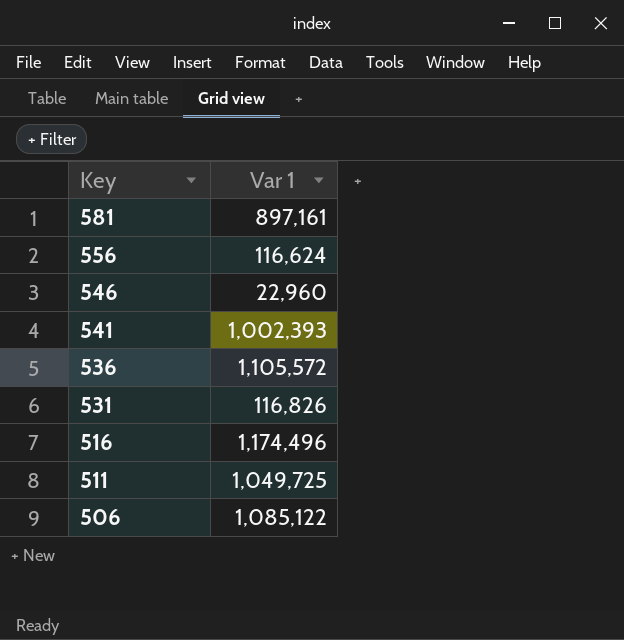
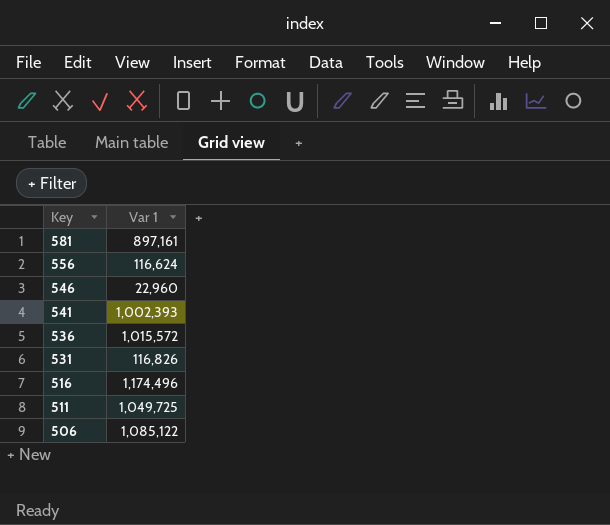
536 | Var 1: 1,105,572 -> 1,015,572

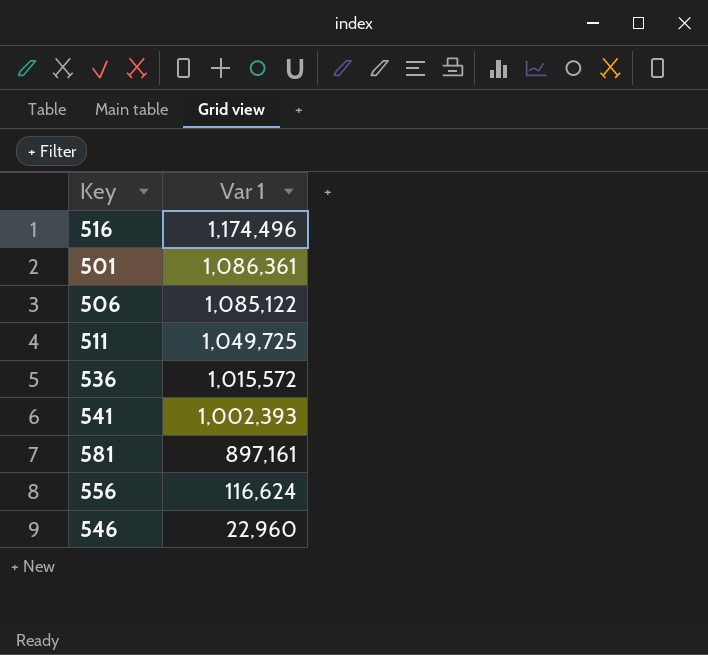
row order: Key descending -> Var 1 descending
row 531: 116,826 -> none
row 501: none -> 1,086,361

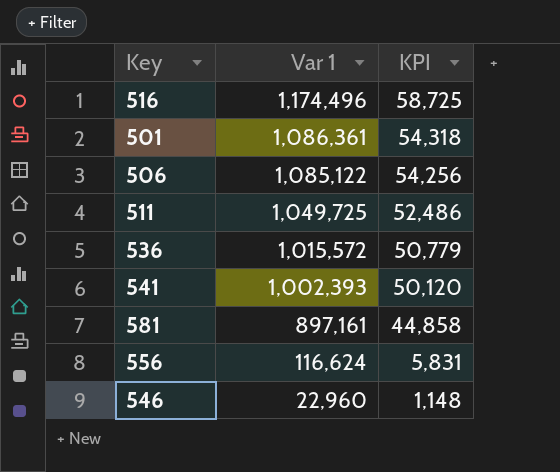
column KPI | formula: none -> [Var 1] * 0.05

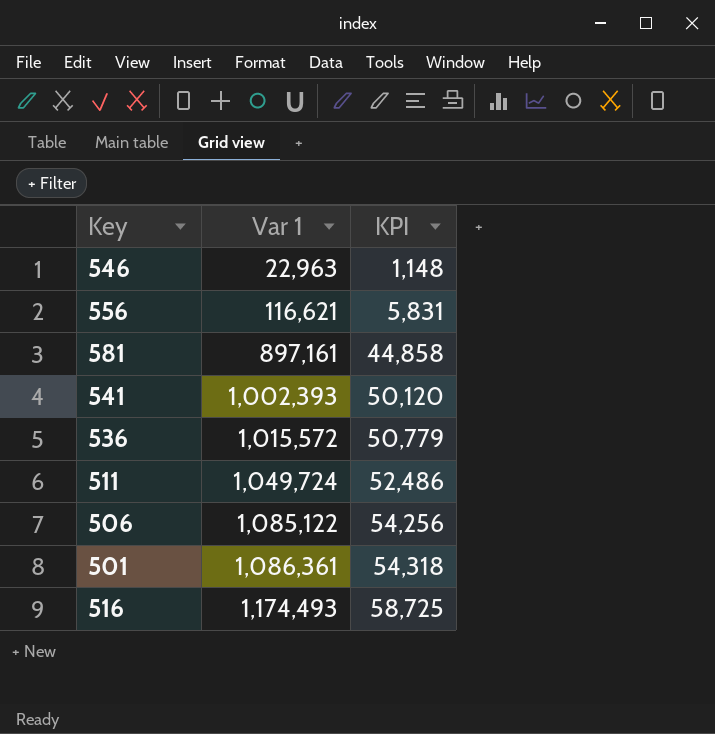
row order: Var 1 descending -> Var 1 ascending
546 | Var 1: 22,960 -> 22,963
556 | Var 1: 116,624 -> 116,621
511 | Var 1: 1,049,725 -> 1,049,724
516 | Var 1: 1,174,496 -> 1,174,493

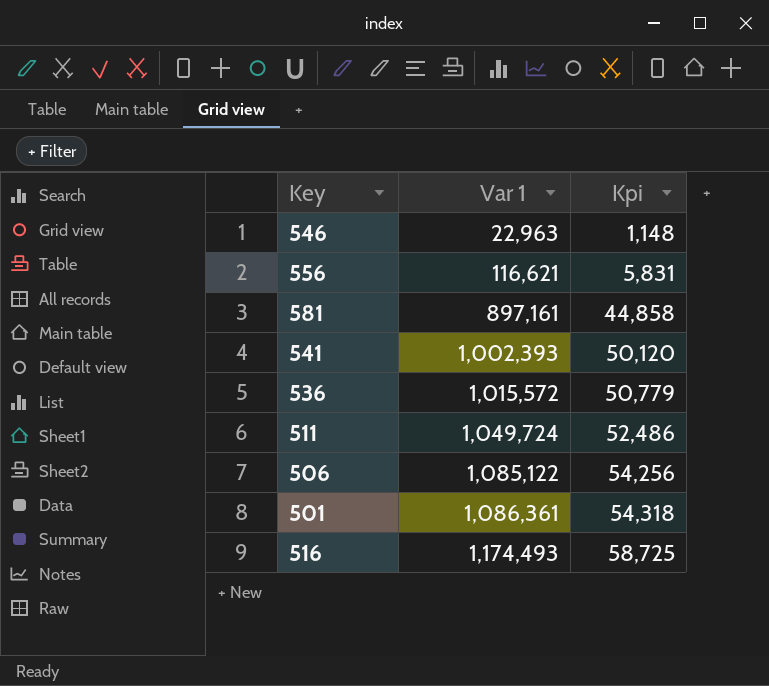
column name: KPI -> Kpi

